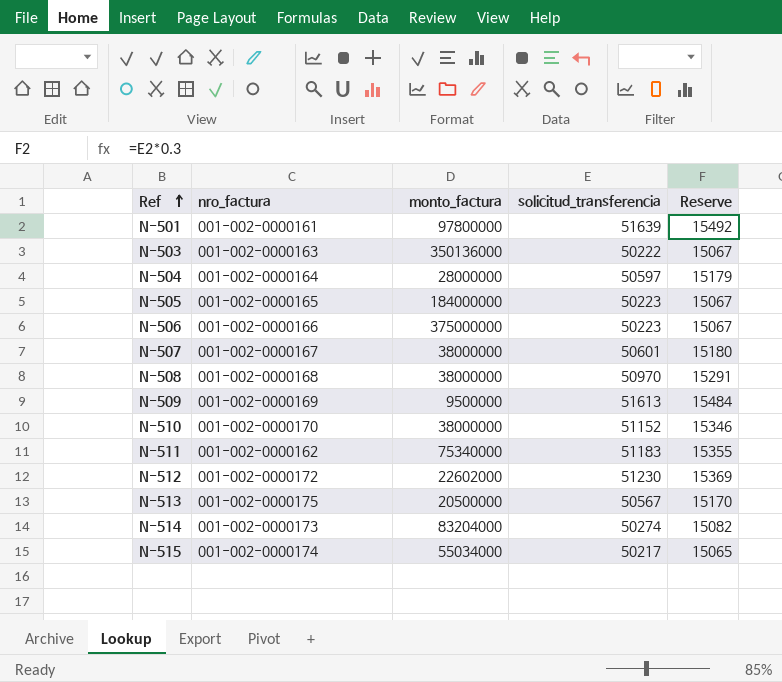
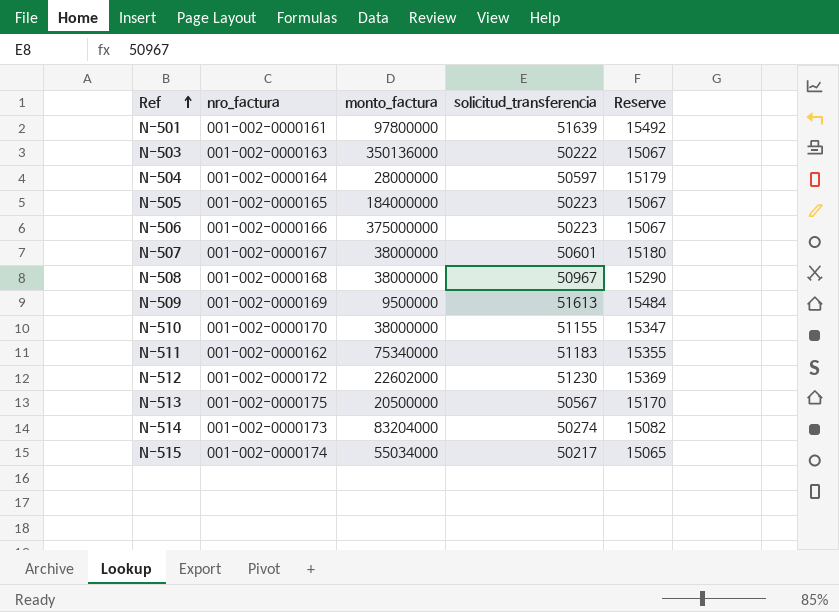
N-508 | solicitud_transferencia: 50970 -> 50967
N-508 | Reserve: 15291 -> 15290
N-510 | solicitud_transferencia: 51152 -> 51155
N-510 | Reserve: 15346 -> 15347

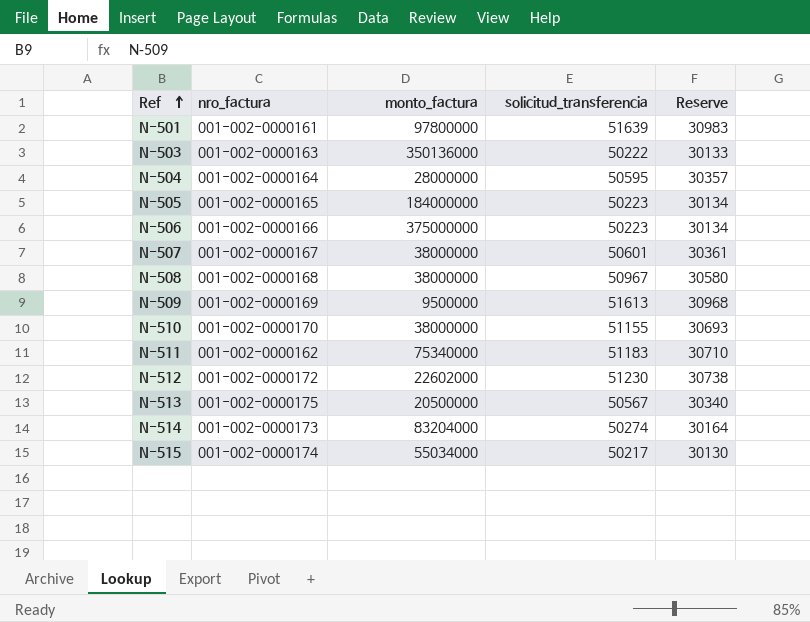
column Reserve | formula: [solicitud_transferencia] * 0.3 -> [solicitud_transferencia] * 0.6
N-504 | solicitud_transferencia: 50597 -> 50595

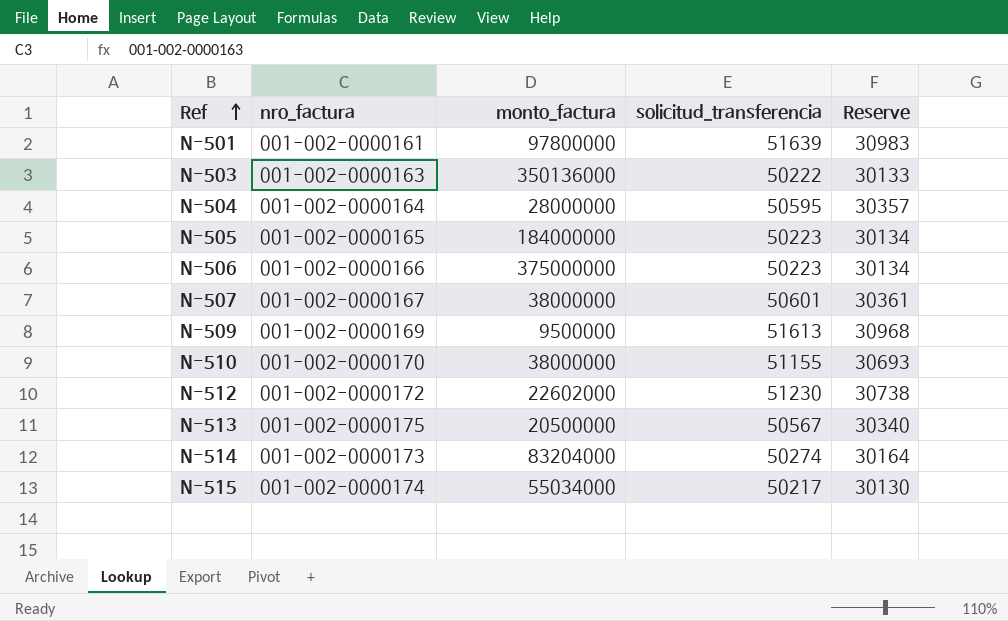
row N-508: 001-002-0000168 | 38000000 | 50967 | 30580 -> none
row N-511: 001-002-0000162 | 75340000 | 51183 | 30710 -> none

